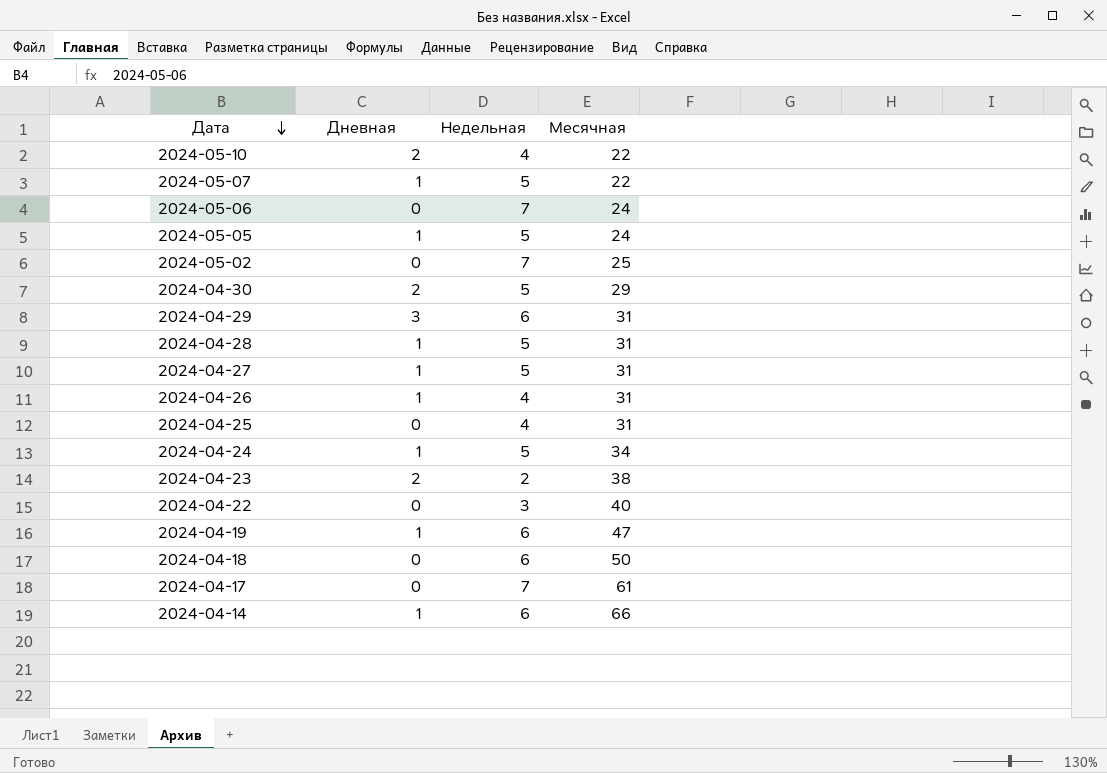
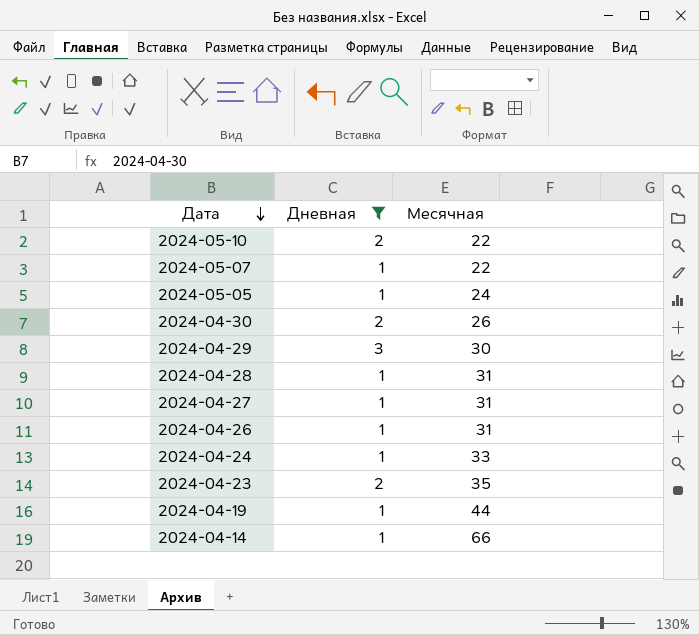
filter: none -> Дневная != 0
column Недельная | position: 3 -> none
2024-04-30 | Месячная: 29 -> 26
2024-04-29 | Месячная: 31 -> 30
2024-04-24 | Месячная: 34 -> 33
2024-04-23 | Месячная: 38 -> 35
2024-04-19 | Месячная: 47 -> 44

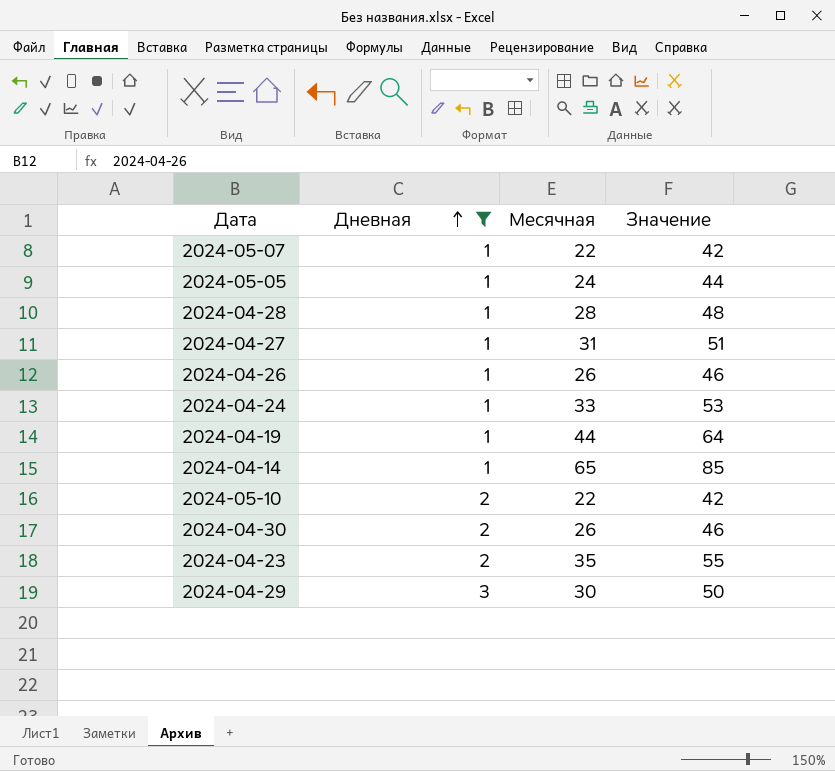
row order: Дата descending -> Дневная ascending
column Значение | formula: none -> [Месячная] + 20
2024-04-28 | Месячная: 31 -> 28
2024-04-26 | Месячная: 31 -> 26
2024-04-14 | Месячная: 66 -> 65

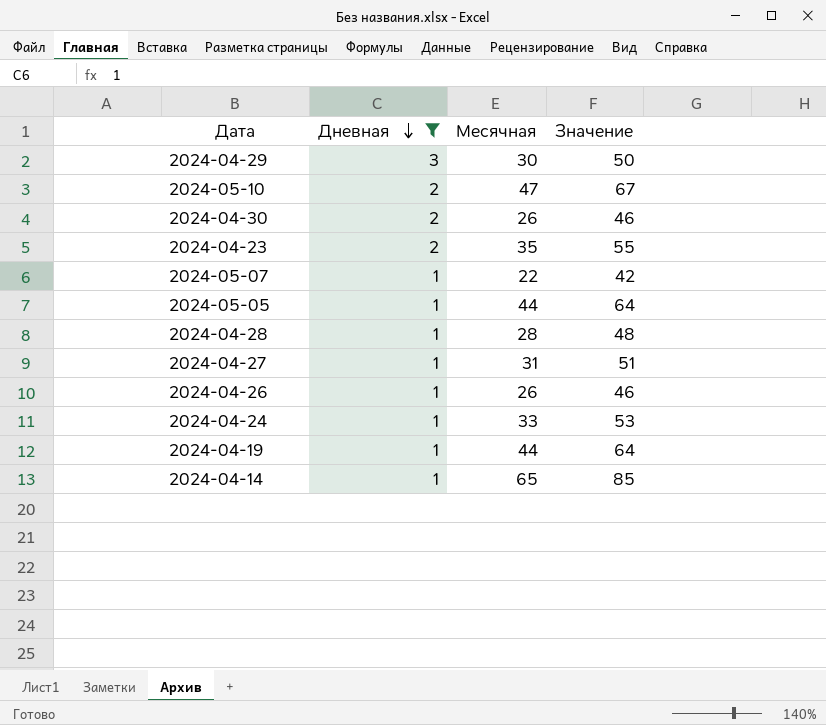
row order: Дневная ascending -> Дневная descending
2024-05-10 | Месячная: 22 -> 47
2024-05-10 | Значение: 42 -> 67
2024-05-05 | Месячная: 24 -> 44
2024-05-05 | Значение: 44 -> 64

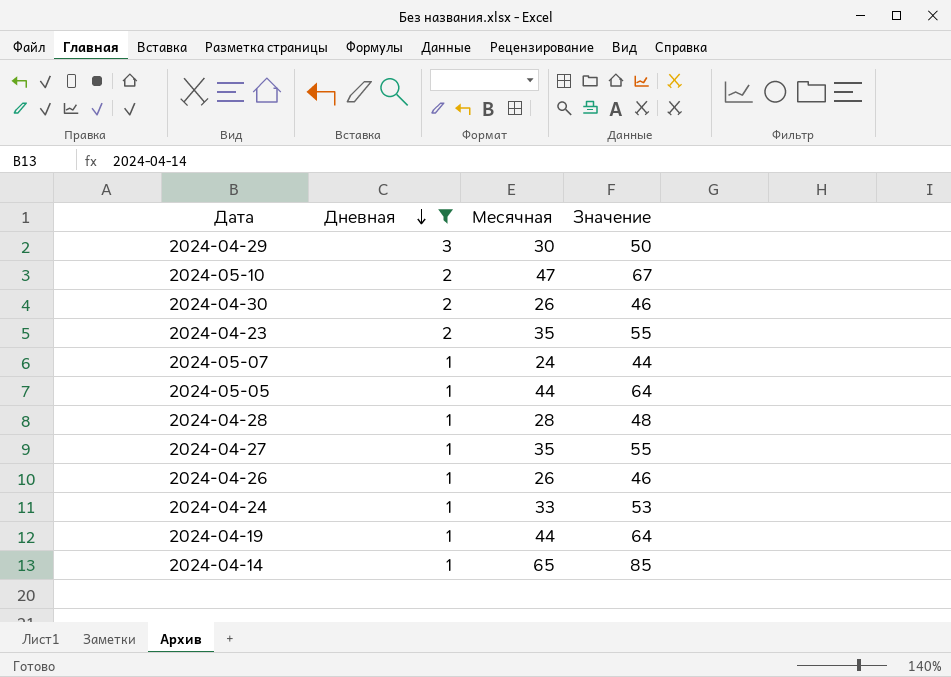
2024-05-07 | Месячная: 22 -> 24
2024-05-07 | Значение: 42 -> 44
2024-04-27 | Месячная: 31 -> 35
2024-04-27 | Значение: 51 -> 55

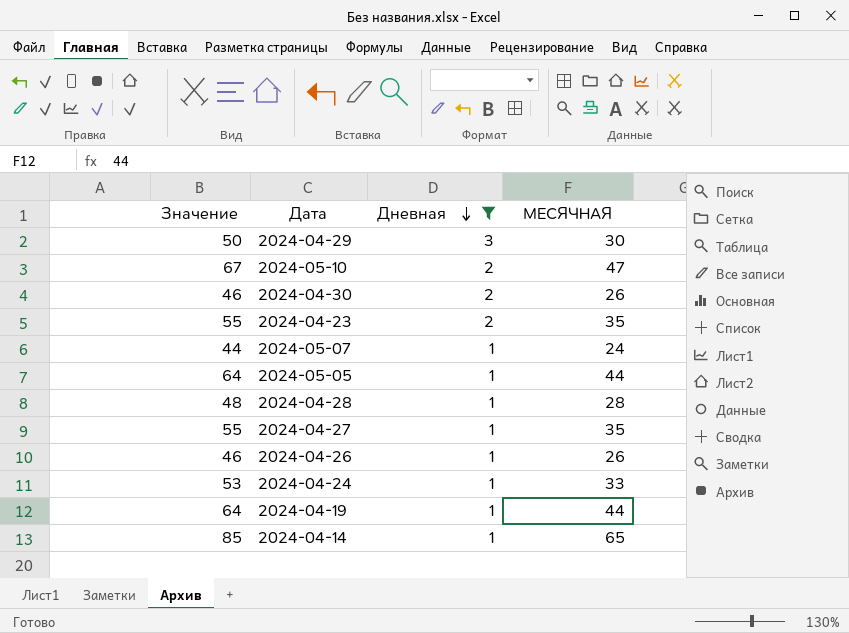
column Значение | position: 4 -> 1
column name: Месячная -> МЕСЯЧНАЯ

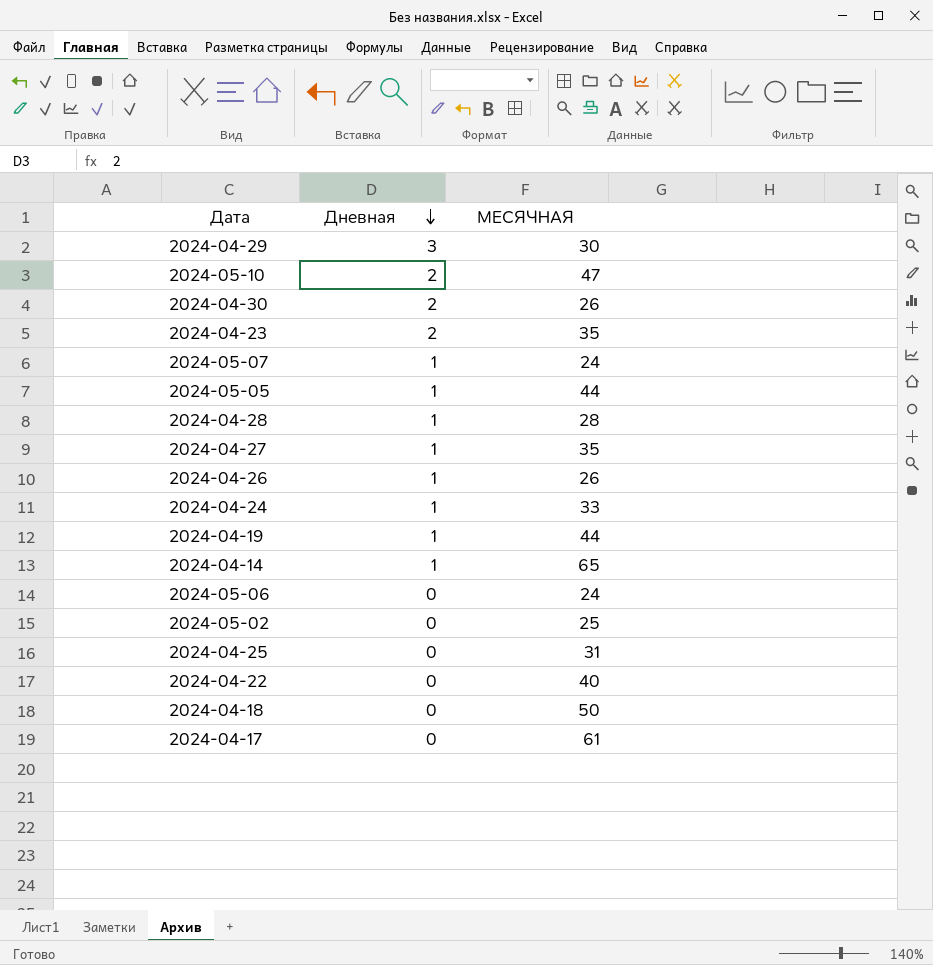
filter: Дневная != 0 -> none
column Значение | formula: [МЕСЯЧНАЯ] + 20 -> none

